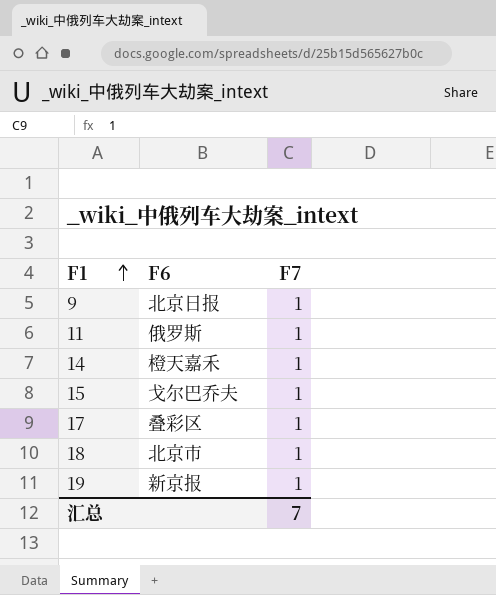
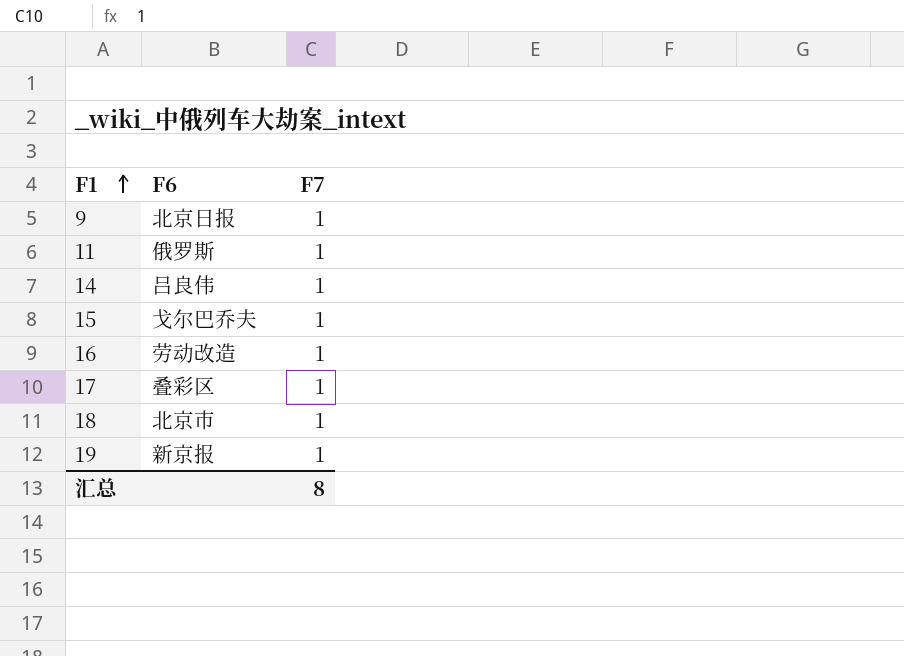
14 | F6: 橙天嘉禾 -> 吕良伟
row 16: none -> 劳动改造 | 1
汇总 | F7: 7 -> 8

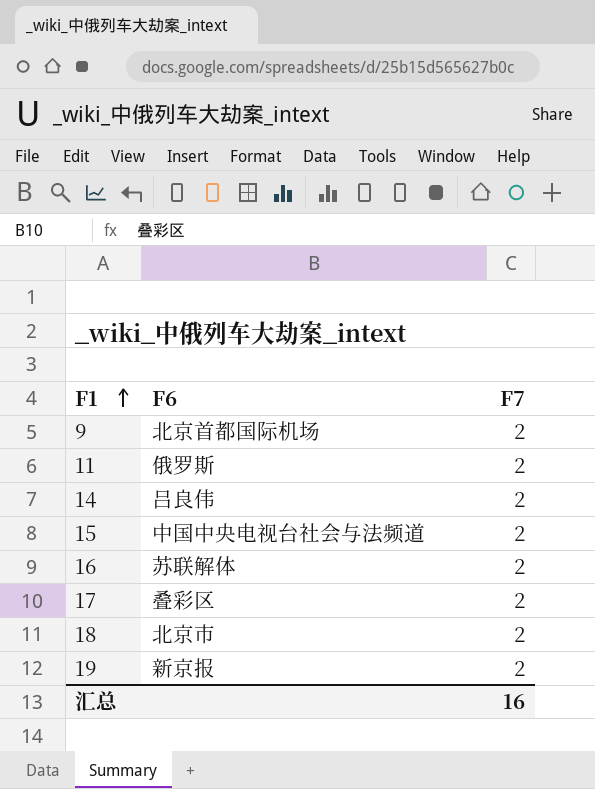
9 | F6: 北京日报 -> 北京首都国际机场
9 | F7: 1 -> 2
11 | F7: 1 -> 2
14 | F7: 1 -> 2
15 | F6: 戈尔巴乔夫 -> 中国中央电视台社会与法频道
15 | F7: 1 -> 2
16 | F6: 劳动改造 -> 苏联解体
16 | F7: 1 -> 2
17 | F7: 1 -> 2
18 | F7: 1 -> 2
19 | F7: 1 -> 2
汇总 | F7: 8 -> 16

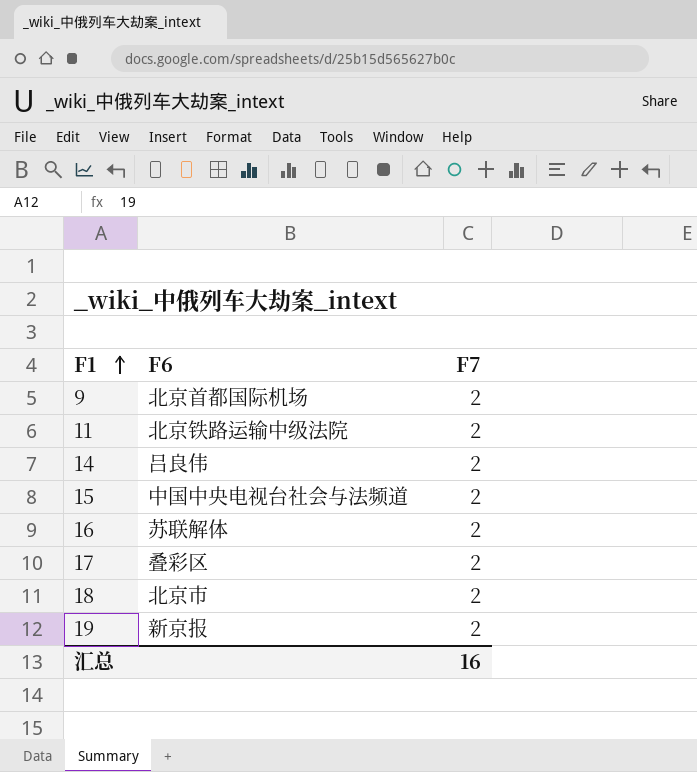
11 | F6: 俄罗斯 -> 北京铁路运输中级法院

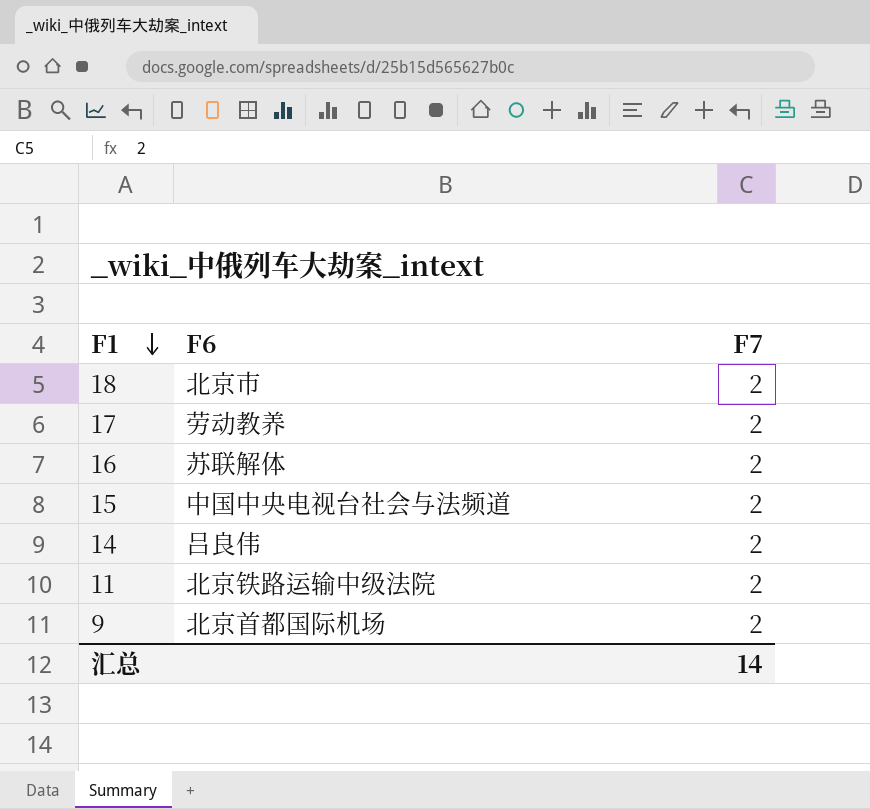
row order: F1 ascending -> F1 descending
row 19: 新京报 | 2 -> none
17 | F6: 叠彩区 -> 劳动教养
汇总 | F7: 16 -> 14

